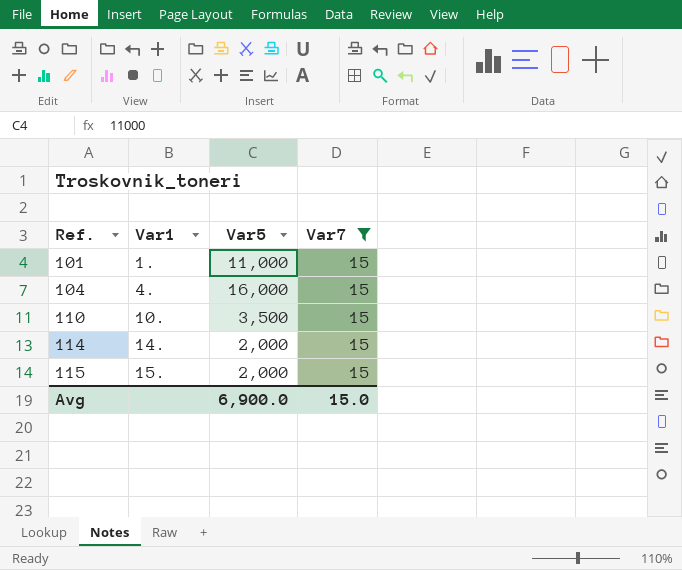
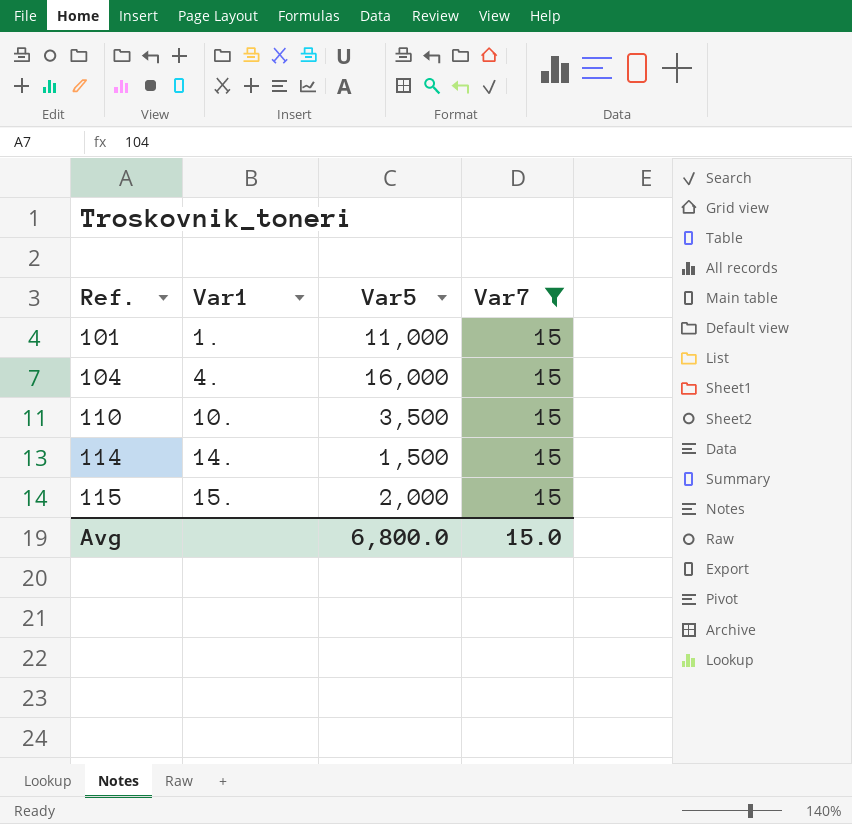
114 | Var5: 2,000 -> 1,500
Avg | Var5: 6,900.0 -> 6,800.0

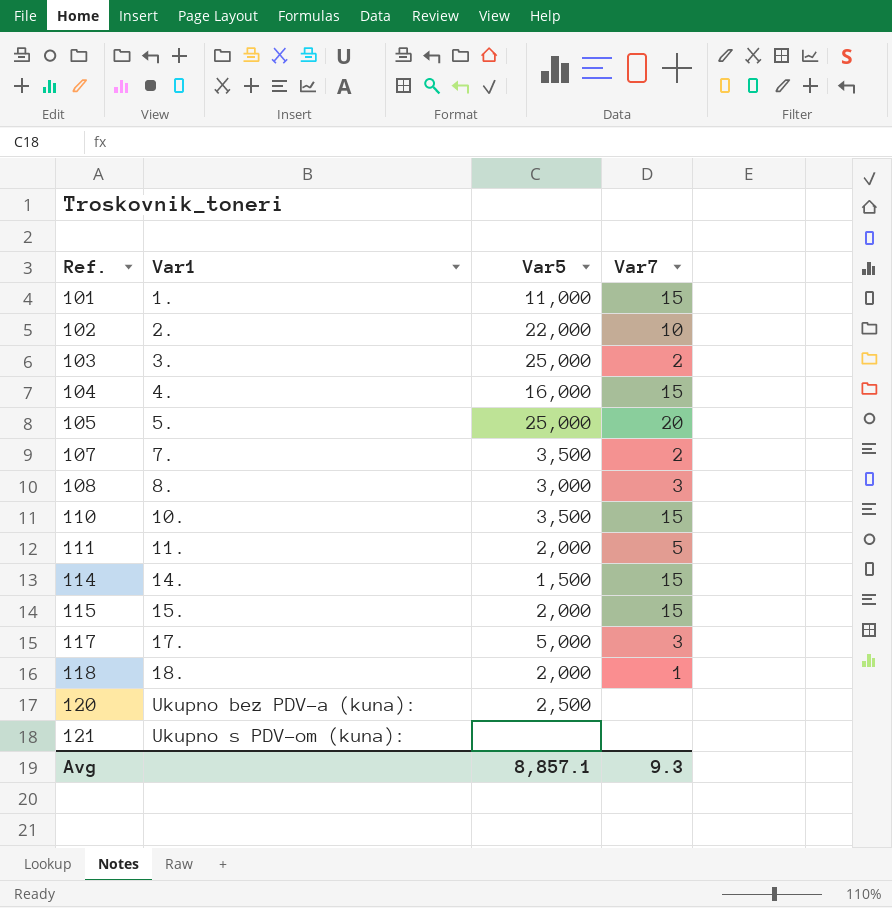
filter: Var7 = 15 -> none
Avg | Var5: 6,800.0 -> 8,857.1
Avg | Var7: 15.0 -> 9.3

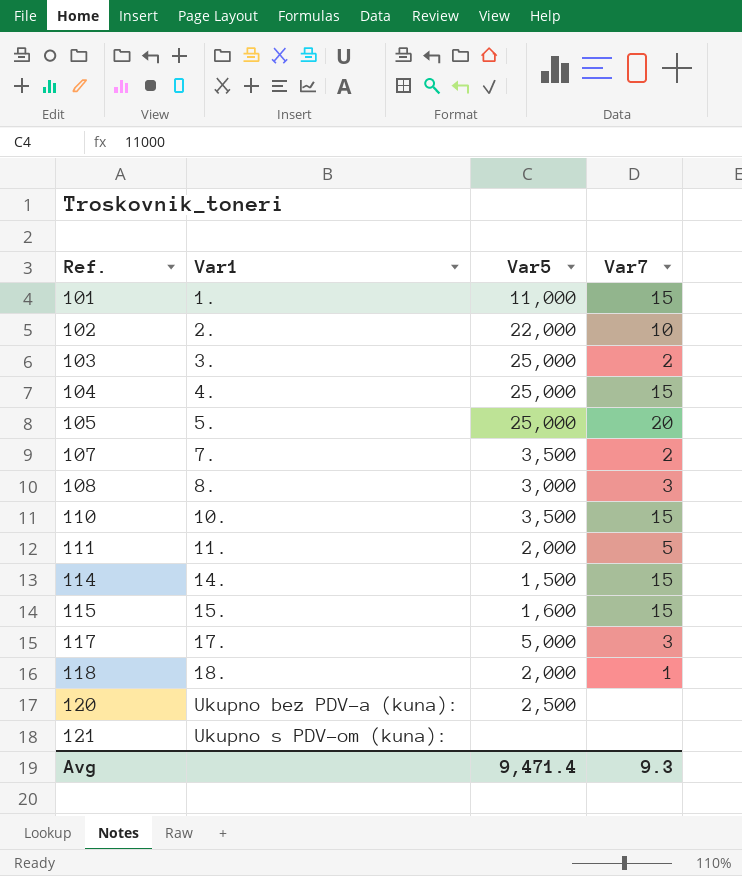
104 | Var5: 16,000 -> 25,000
115 | Var5: 2,000 -> 1,600
Avg | Var5: 8,857.1 -> 9,471.4

